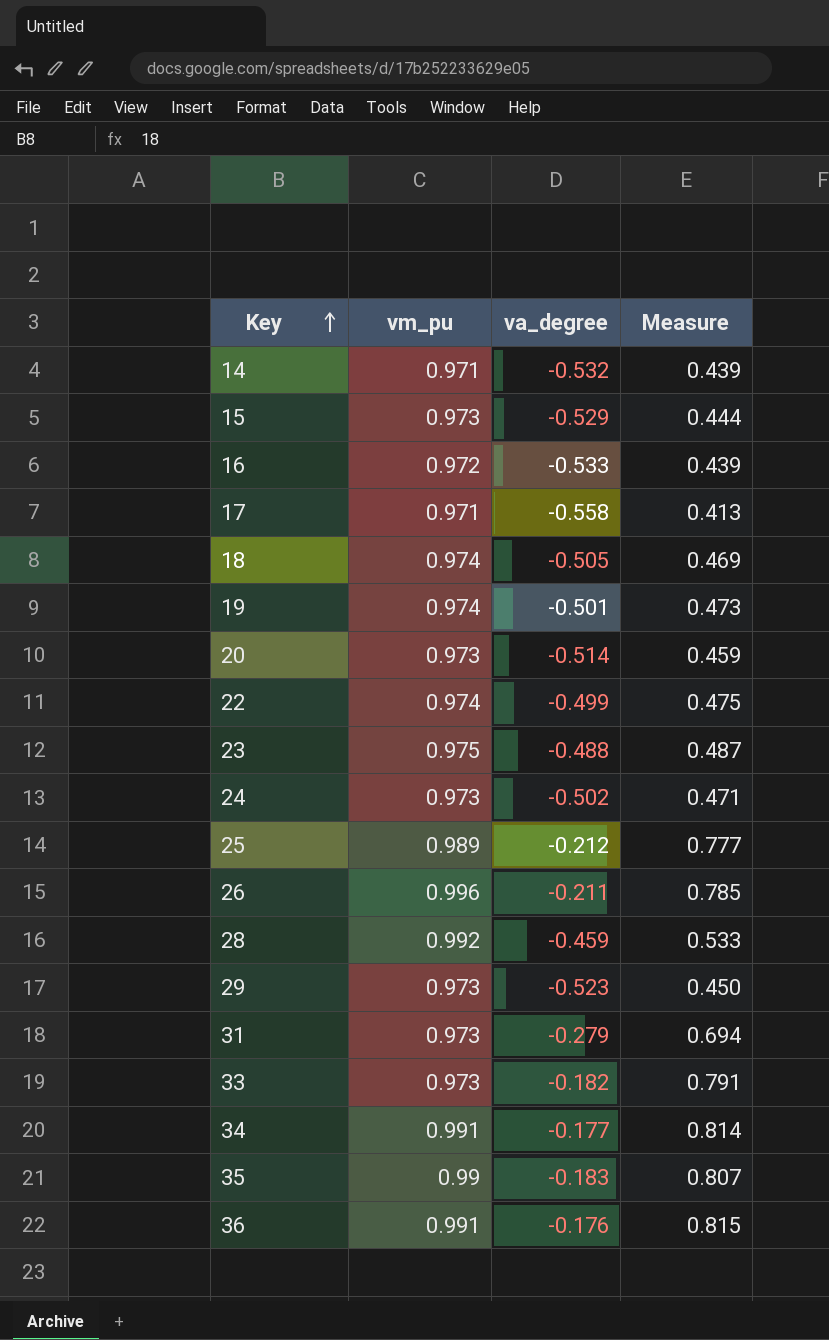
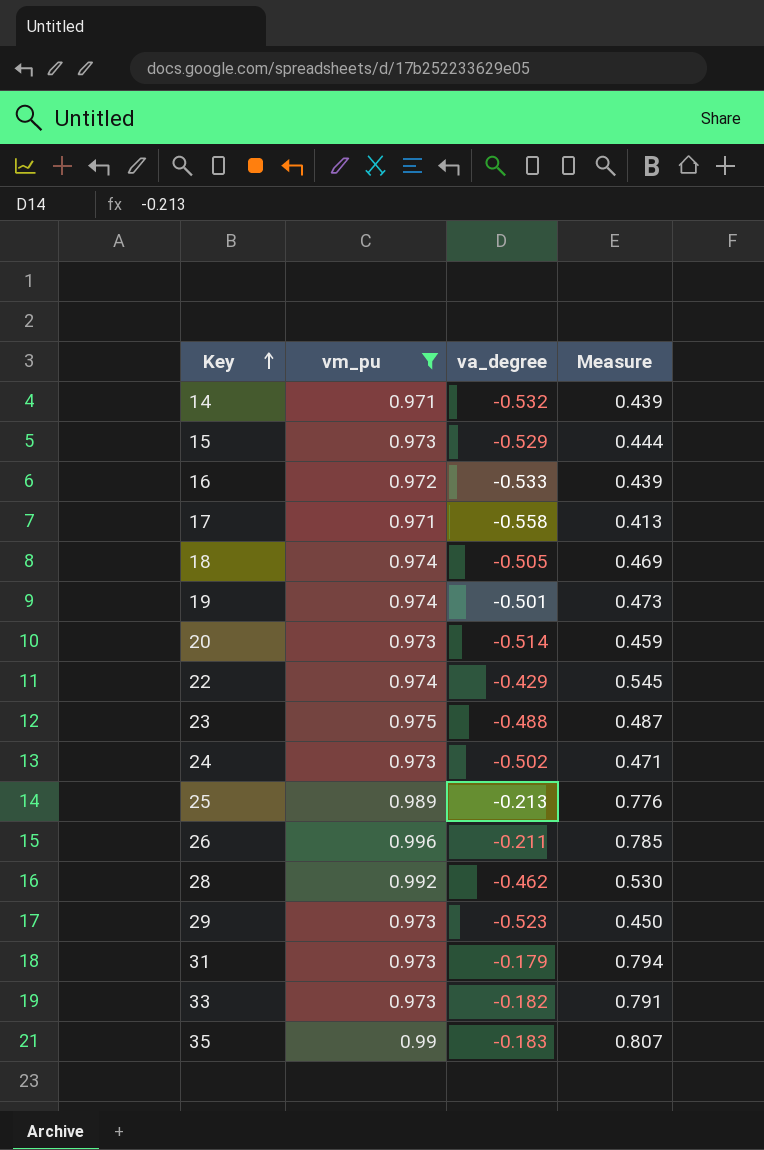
filter: none -> vm_pu != 0.991
22 | va_degree: -0.499 -> -0.429
22 | Measure: 0.475 -> 0.545
25 | va_degree: -0.212 -> -0.213
25 | Measure: 0.777 -> 0.776
28 | va_degree: -0.459 -> -0.462
28 | Measure: 0.533 -> 0.530
31 | va_degree: -0.279 -> -0.179
31 | Measure: 0.694 -> 0.794

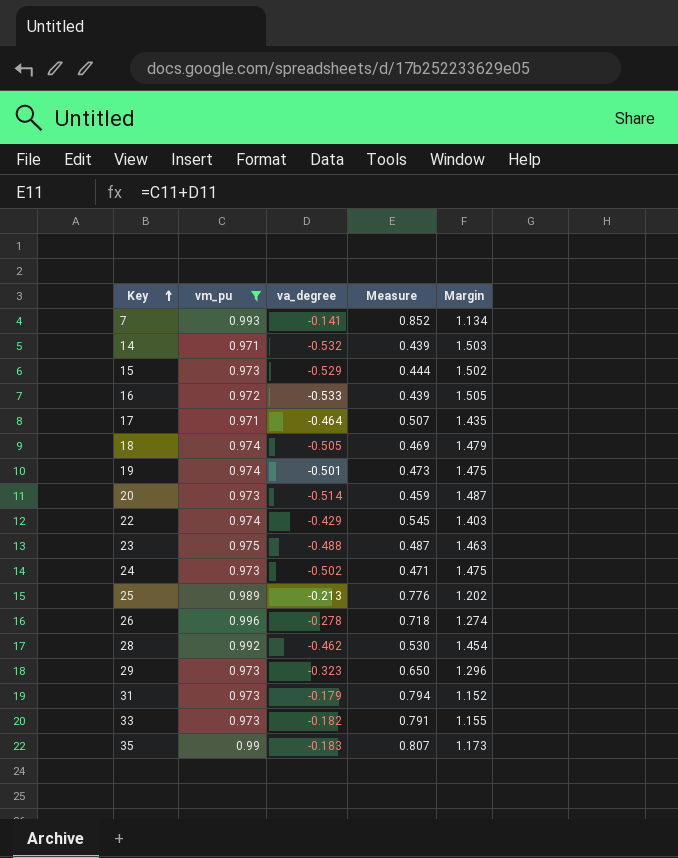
column Margin | formula: none -> [vm_pu] - [va_degree]
row 7: none -> 0.993 | -0.141 | 0.852 | 1.134
17 | va_degree: -0.558 -> -0.464
17 | Measure: 0.413 -> 0.507
26 | va_degree: -0.211 -> -0.278
26 | Measure: 0.785 -> 0.718
29 | va_degree: -0.523 -> -0.323
29 | Measure: 0.450 -> 0.650

